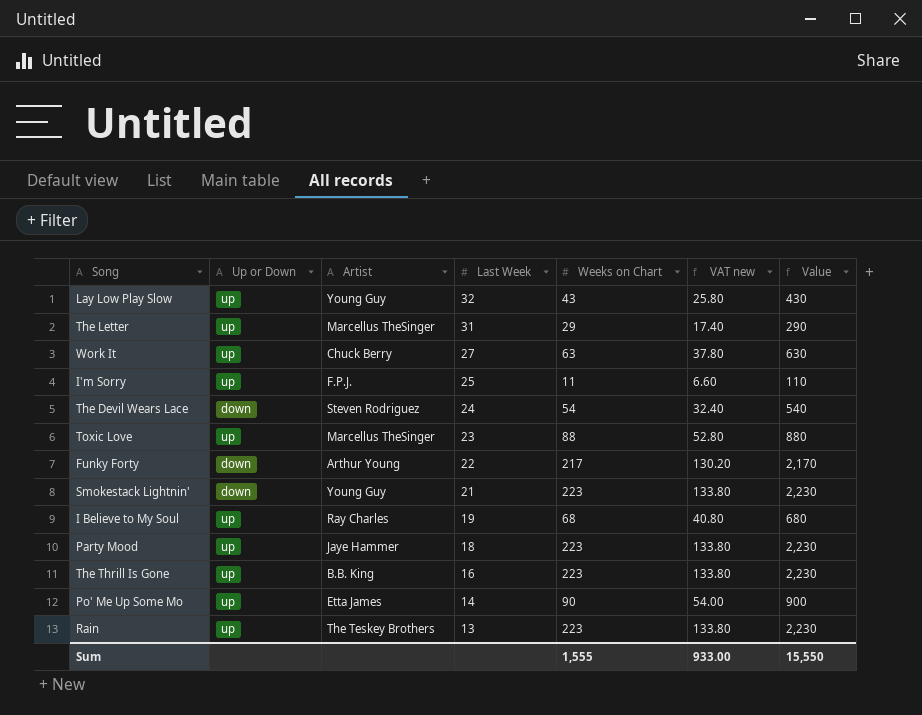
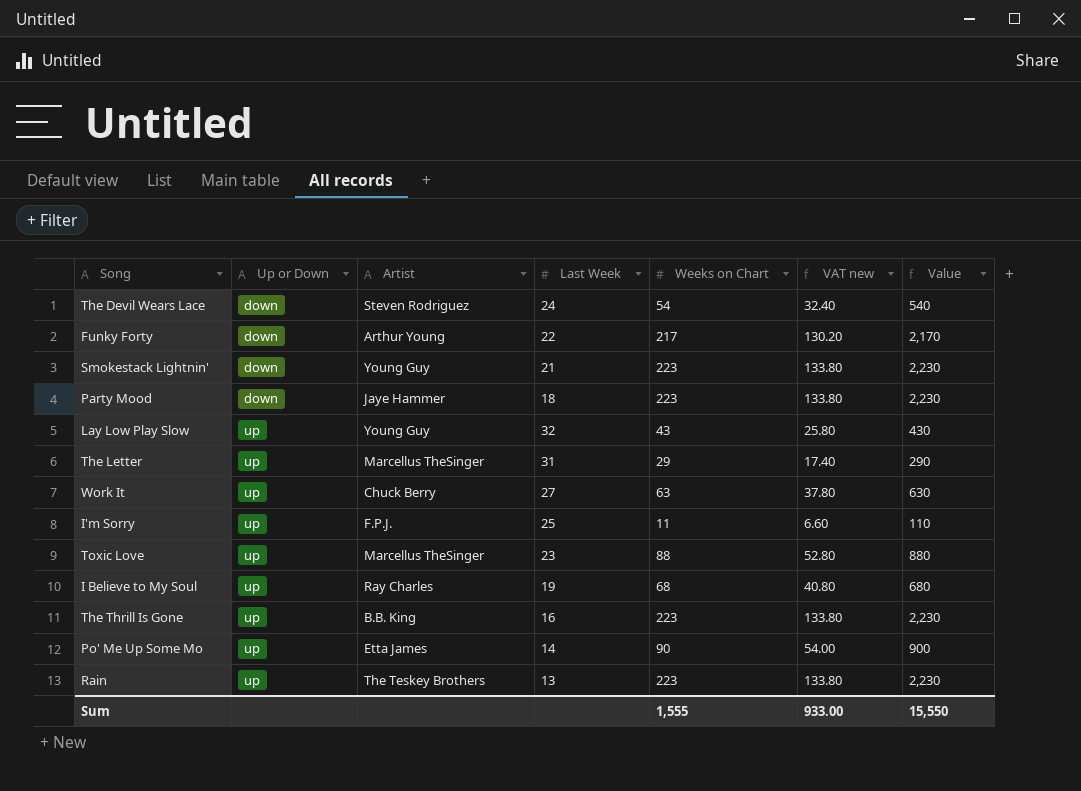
row order: Last Week descending -> Up or Down ascending
Party Mood | Up or Down: up -> down

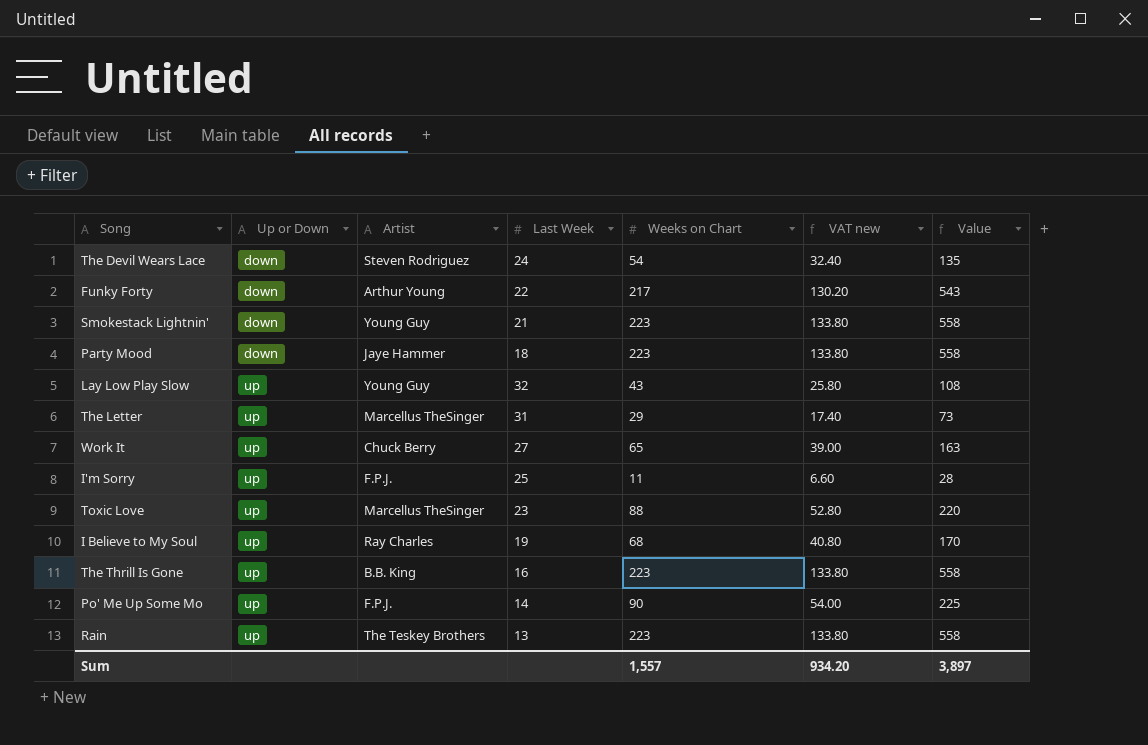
column Value | formula: [Weeks on Chart] * 10 -> [Weeks on Chart] * 2.5
Work It | Weeks on Chart: 63 -> 65
Work It | VAT new: 37.80 -> 39.00
Po' Me Up Some Mo | Artist: Etta James -> F.P.J.
Sum | Weeks on Chart: 1,555 -> 1,557
Sum | VAT new: 933.00 -> 934.20
Sum | Value: 15,550 -> 3,897

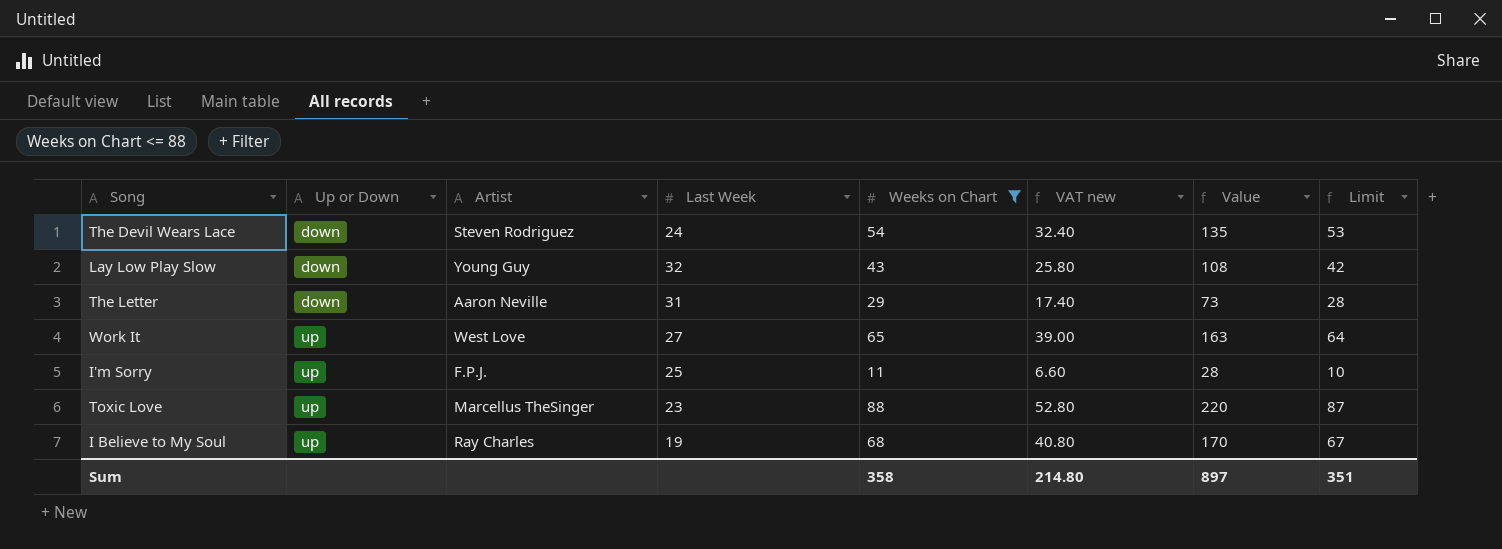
filter: none -> Weeks on Chart <= 88
column Limit | formula: none -> [Weeks on Chart] - 1
Lay Low Play Slow | Up or Down: up -> down
The Letter | Up or Down: up -> down
The Letter | Artist: Marcellus TheSinger -> Aaron Neville
Work It | Artist: Chuck Berry -> West Love
Sum | Weeks on Chart: 1,557 -> 358
Sum | VAT new: 934.20 -> 214.80
Sum | Value: 3,897 -> 897

